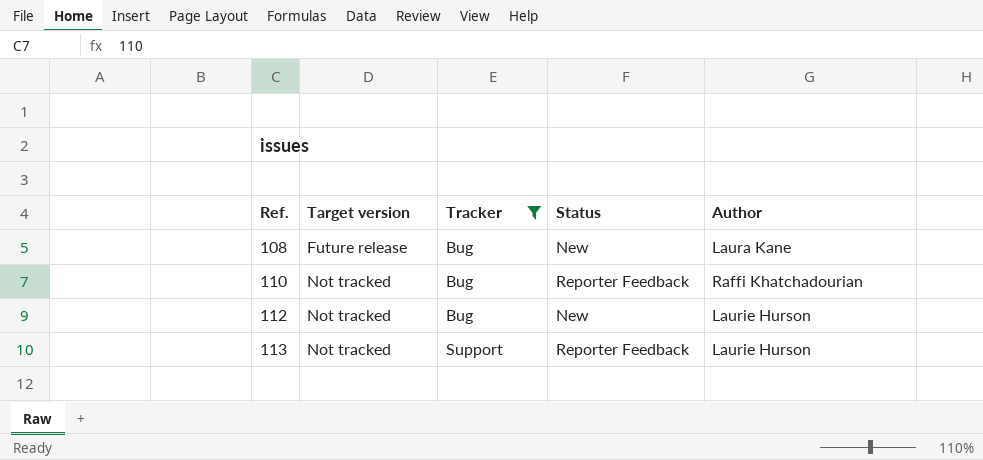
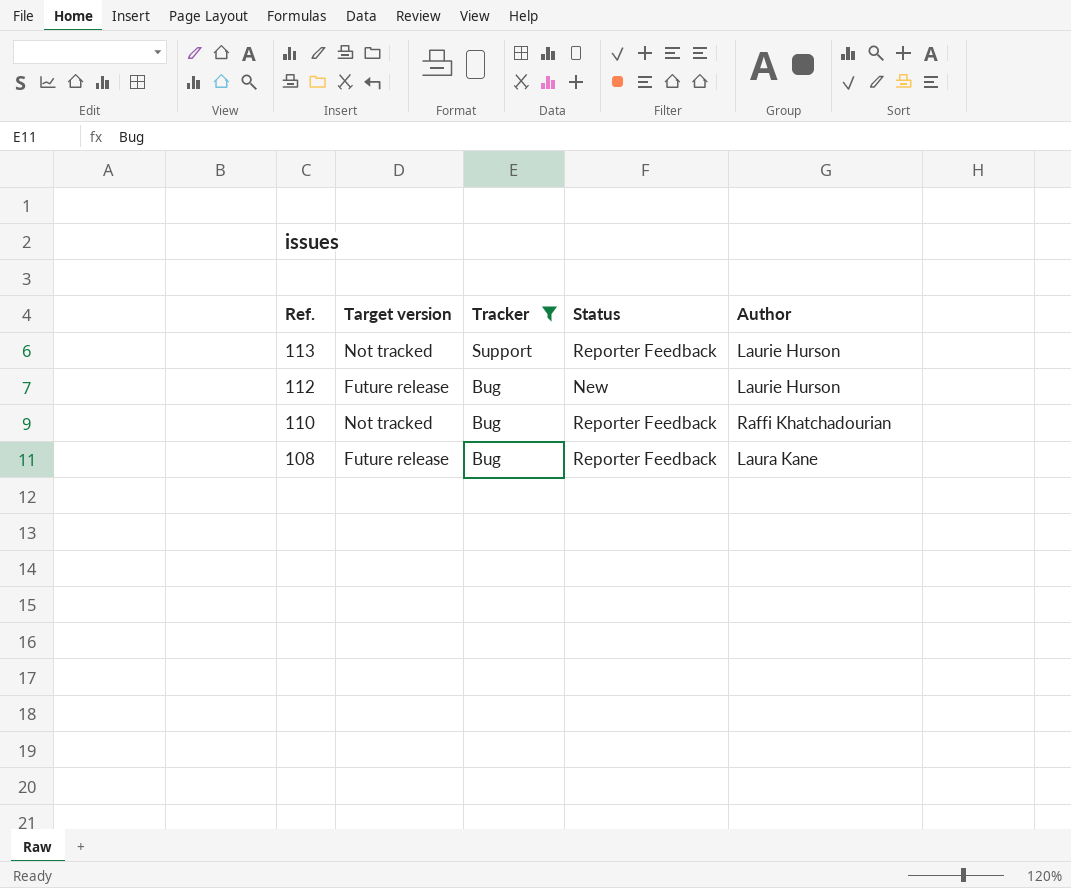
row order: Ref. ascending -> Ref. descending
112 | Target version: Not tracked -> Future release
108 | Status: New -> Reporter Feedback

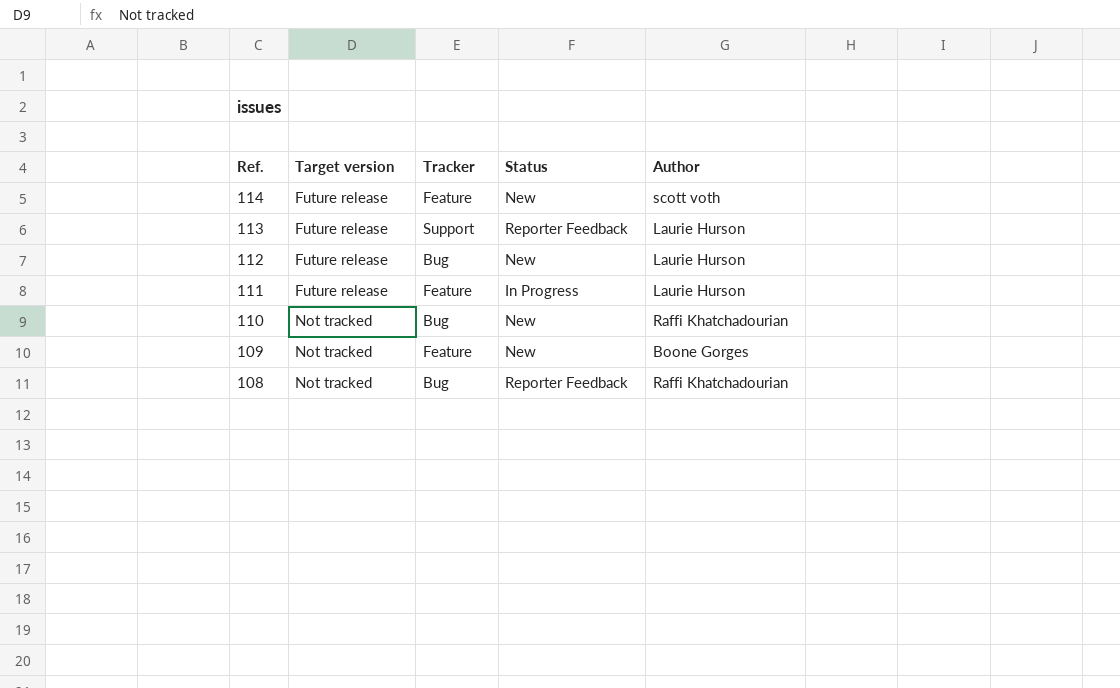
filter: Tracker != Feature -> none
113 | Target version: Not tracked -> Future release
110 | Status: Reporter Feedback -> New
108 | Target version: Future release -> Not tracked
108 | Author: Laura Kane -> Raffi Khatchadourian

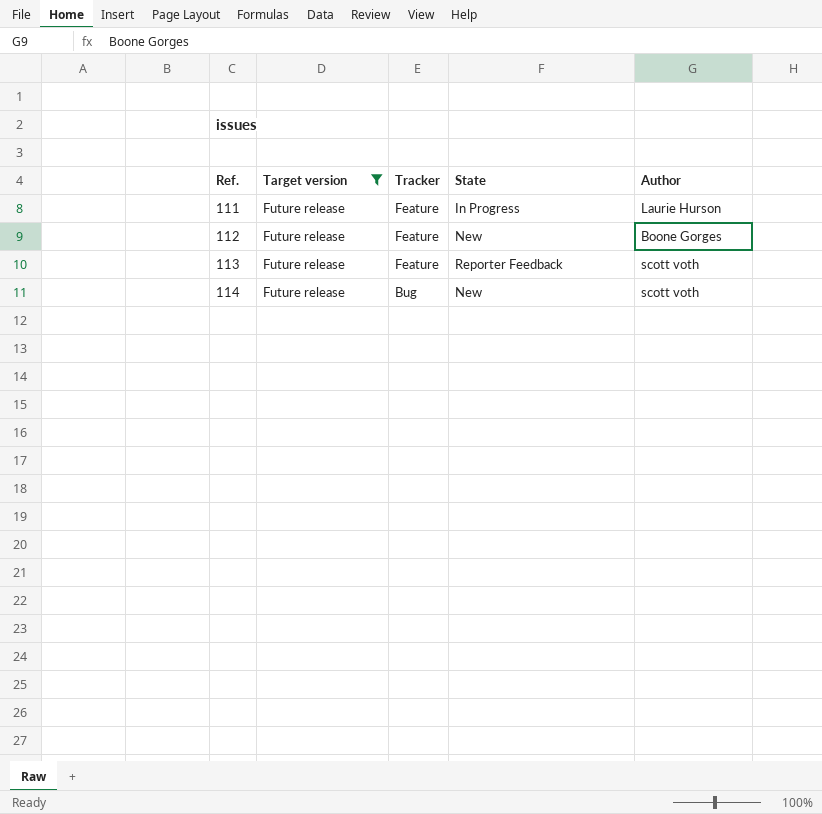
filter: none -> Target version = Future release
row order: Ref. descending -> Ref. ascending
column name: Status -> State
112 | Tracker: Bug -> Feature
112 | Author: Laurie Hurson -> Boone Gorges
113 | Tracker: Support -> Feature
113 | Author: Laurie Hurson -> scott voth
114 | Tracker: Feature -> Bug

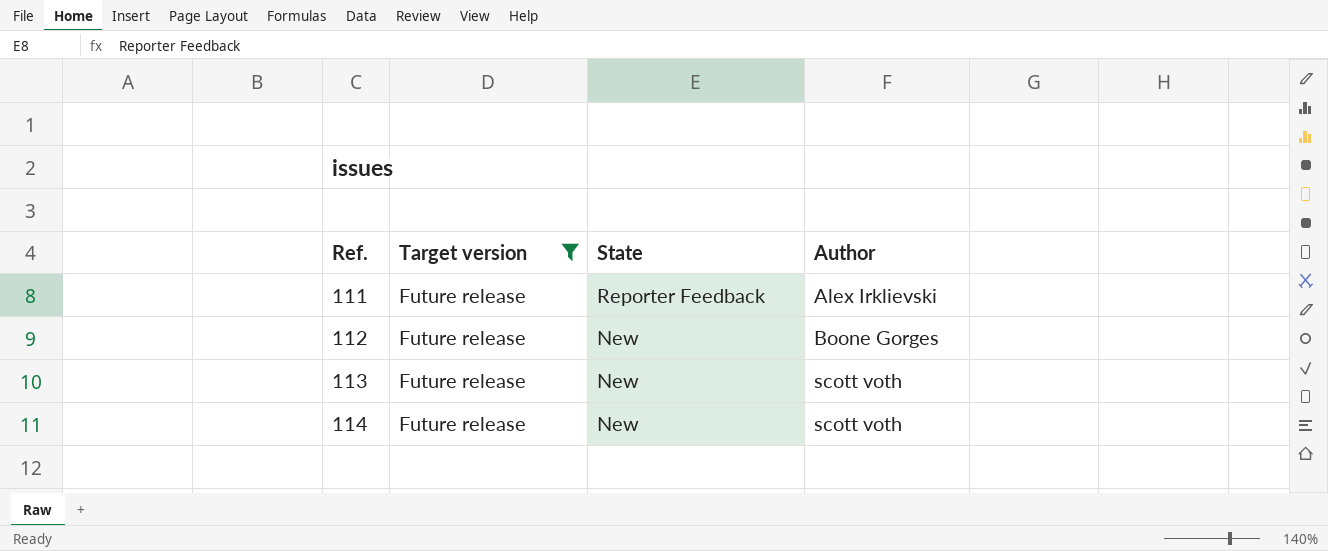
column Tracker | position: 3 -> none
111 | State: In Progress -> Reporter Feedback
111 | Author: Laurie Hurson -> Alex Irklievski
113 | State: Reporter Feedback -> New

